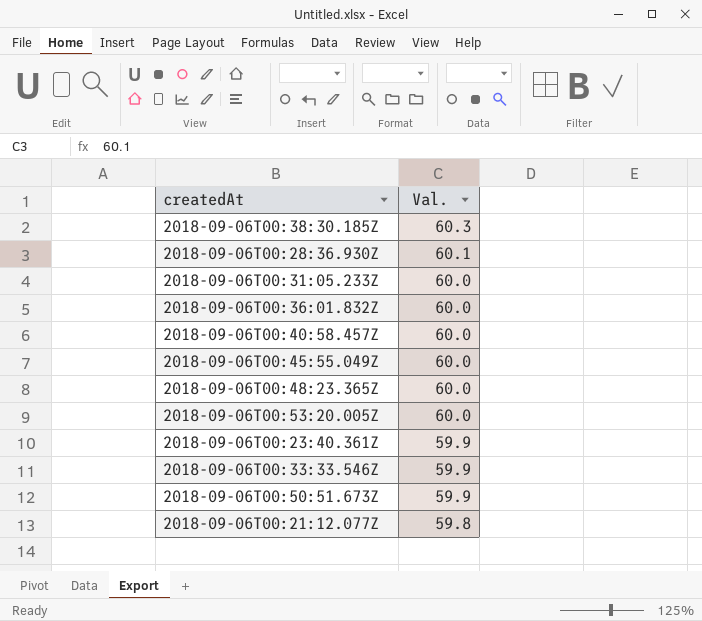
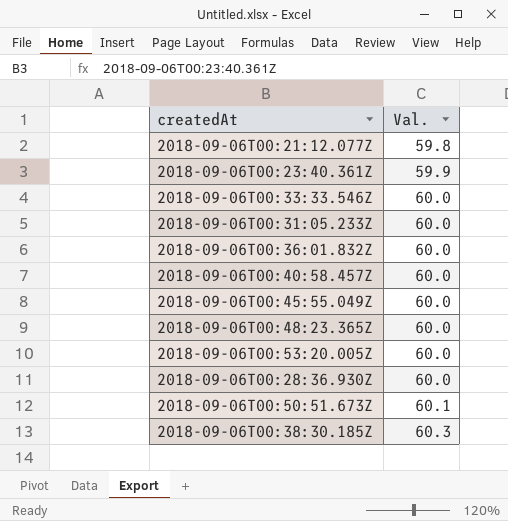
row order: Val. descending -> Val. ascending
2018-09-06T00:33:33.546Z | Val.: 59.9 -> 60.0
2018-09-06T00:28:36.930Z | Val.: 60.1 -> 60.0
2018-09-06T00:50:51.673Z | Val.: 59.9 -> 60.1

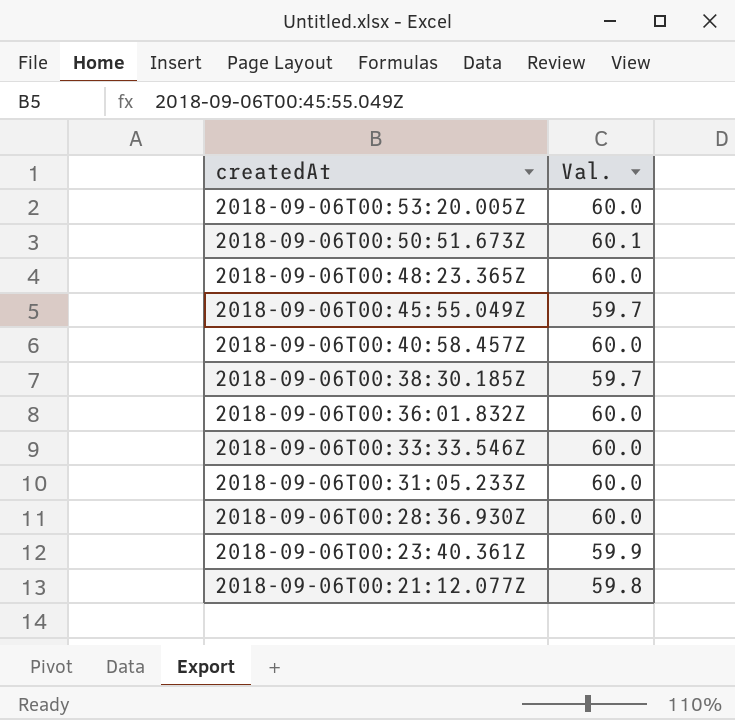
row order: Val. ascending -> createdAt descending
2018-09-06T00:45:55.049Z | Val.: 60.0 -> 59.7
2018-09-06T00:38:30.185Z | Val.: 60.3 -> 59.7

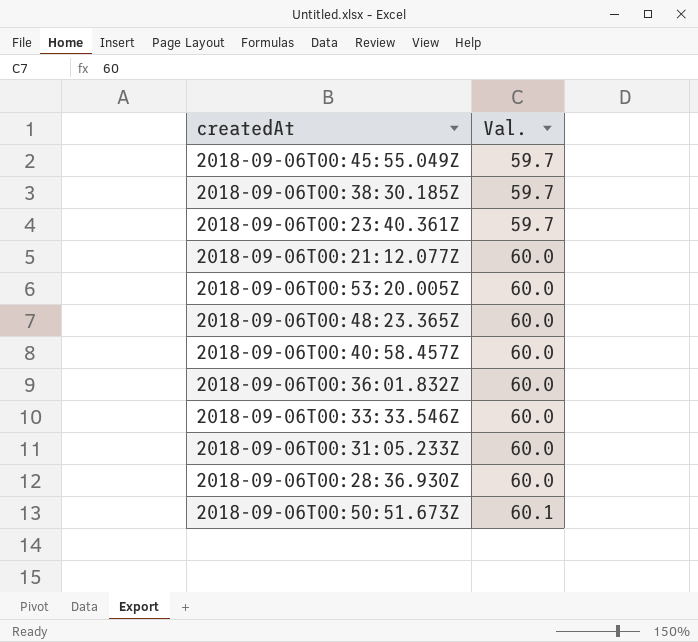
row order: createdAt descending -> Val. ascending
2018-09-06T00:23:40.361Z | Val.: 59.9 -> 59.7
2018-09-06T00:21:12.077Z | Val.: 59.8 -> 60.0

